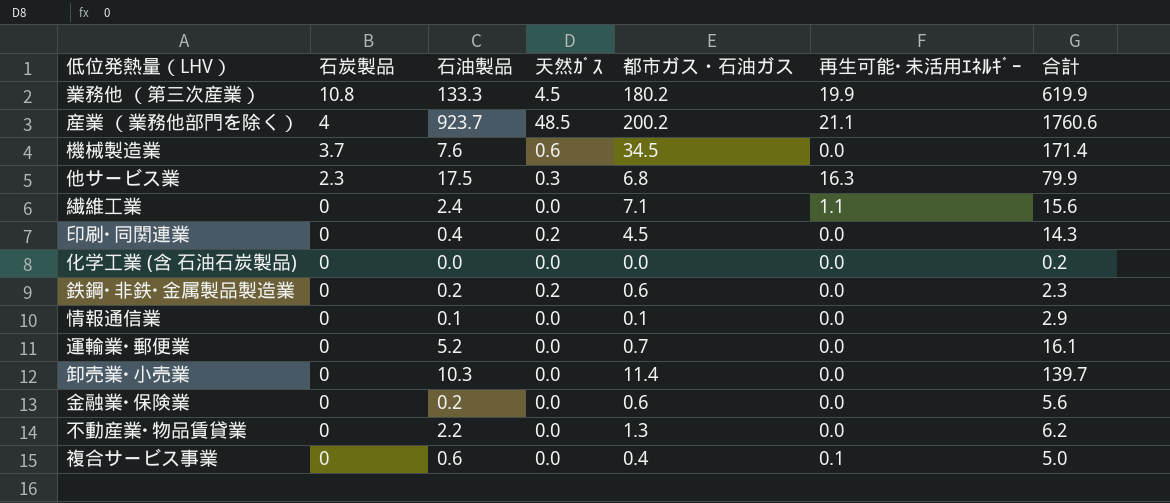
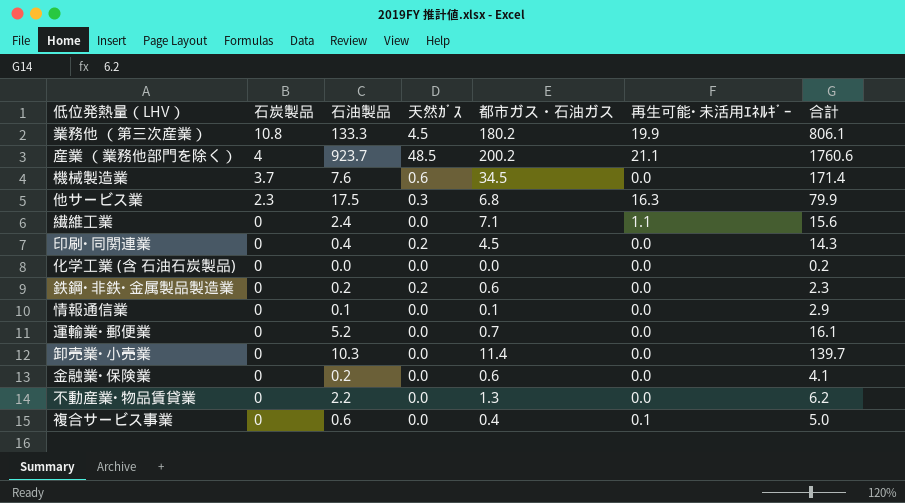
業務他 （第三次産業） | 合計: 619.9 -> 806.1
金融業･保険業 | 合計: 5.6 -> 4.1

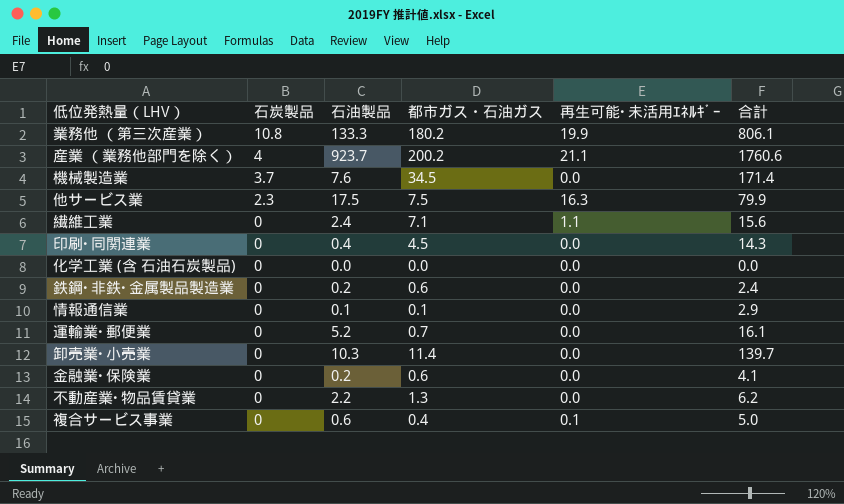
column 天然ｶﾞｽ | position: 4 -> none
他サービス業 | 都市ガス・石油ガス: 6.8 -> 7.5
化学工業 (含 石油石炭製品) | 合計: 0.2 -> 0.0
鉄鋼･非鉄･金属製品製造業 | 合計: 2.3 -> 2.4

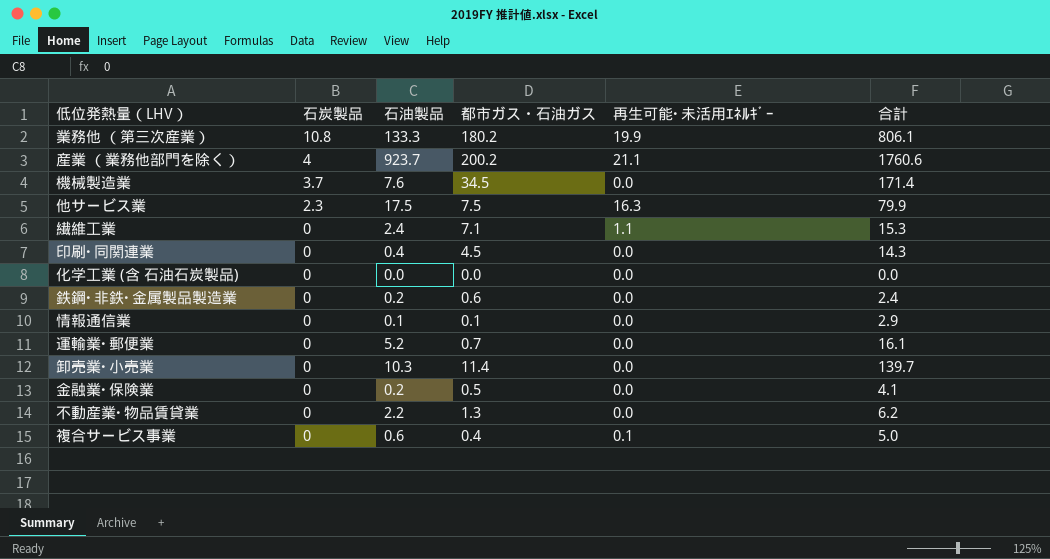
繊維工業 | 合計: 15.6 -> 15.3
金融業･保険業 | 都市ガス・石油ガス: 0.6 -> 0.5

